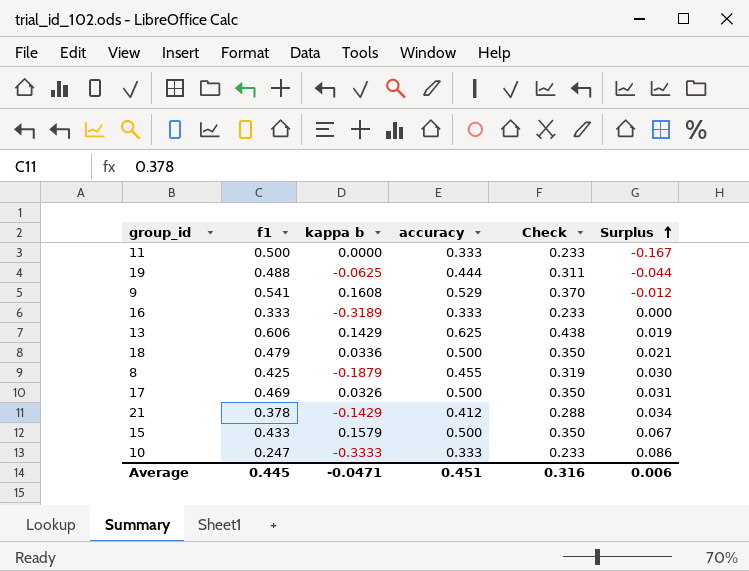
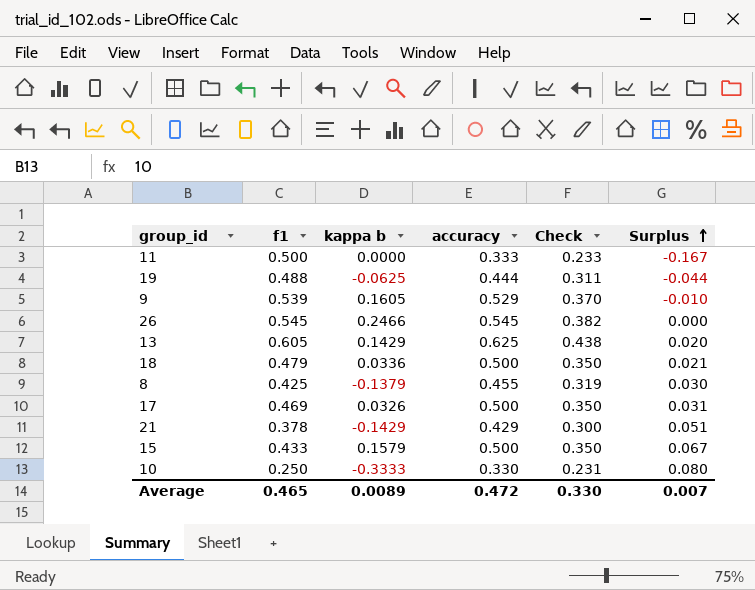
row 16: 0.333 | -0.3189 | 0.333 | 0.233 | 0.000 -> none
9 | f1: 0.541 -> 0.539
9 | kappa b: 0.1608 -> 0.1605
9 | Surplus: -0.012 -> -0.010
row 26: none -> 0.545 | 0.2466 | 0.545 | 0.382 | 0.000
13 | f1: 0.606 -> 0.605
13 | Surplus: 0.019 -> 0.020
8 | kappa b: -0.1879 -> -0.1379
21 | accuracy: 0.412 -> 0.429
21 | Check: 0.288 -> 0.300
21 | Surplus: 0.034 -> 0.051
10 | f1: 0.247 -> 0.250
10 | accuracy: 0.333 -> 0.330
10 | Check: 0.233 -> 0.231
10 | Surplus: 0.086 -> 0.080
Average | f1: 0.445 -> 0.465
Average | kappa b: -0.0471 -> 0.0089
Average | accuracy: 0.451 -> 0.472
Average | Check: 0.316 -> 0.330
Average | Surplus: 0.006 -> 0.007

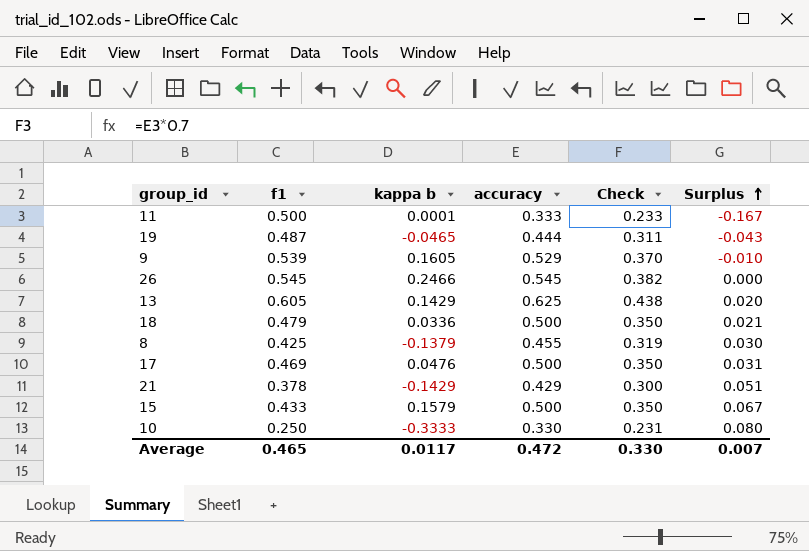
11 | kappa b: 0.0000 -> 0.0001
19 | f1: 0.488 -> 0.487
19 | kappa b: -0.0625 -> -0.0465
19 | Surplus: -0.044 -> -0.043
17 | kappa b: 0.0326 -> 0.0476
Average | kappa b: 0.0089 -> 0.0117

